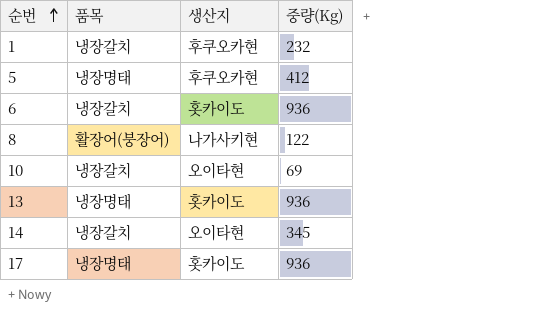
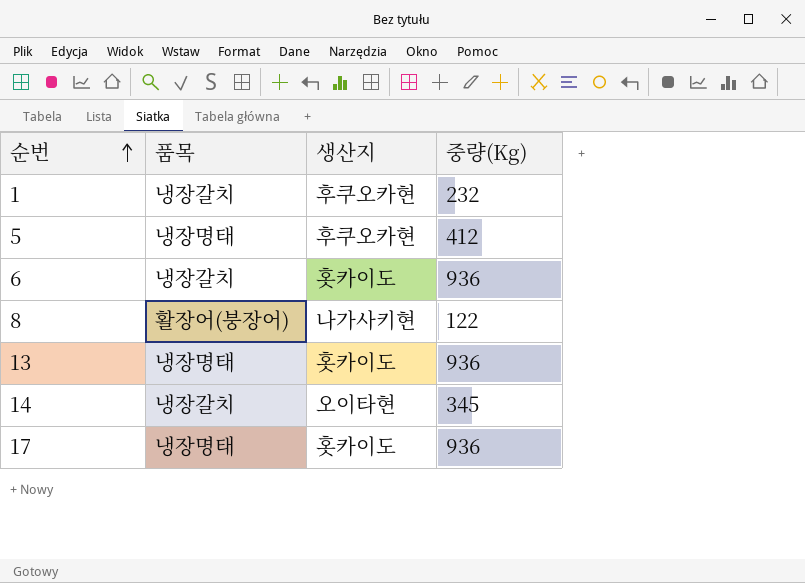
row 10: 냉장갈치 | 오이타현 | 69 -> none

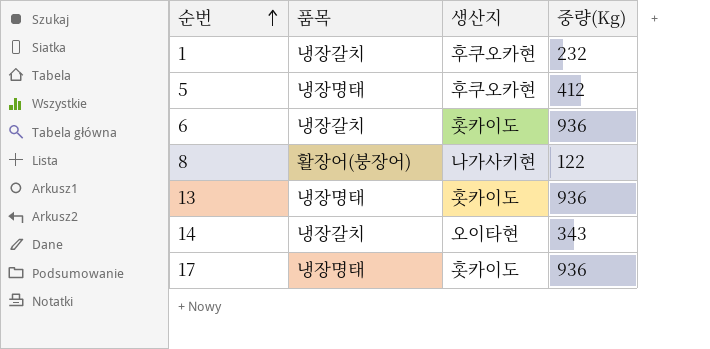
14 | 중량(Kg): 345 -> 343

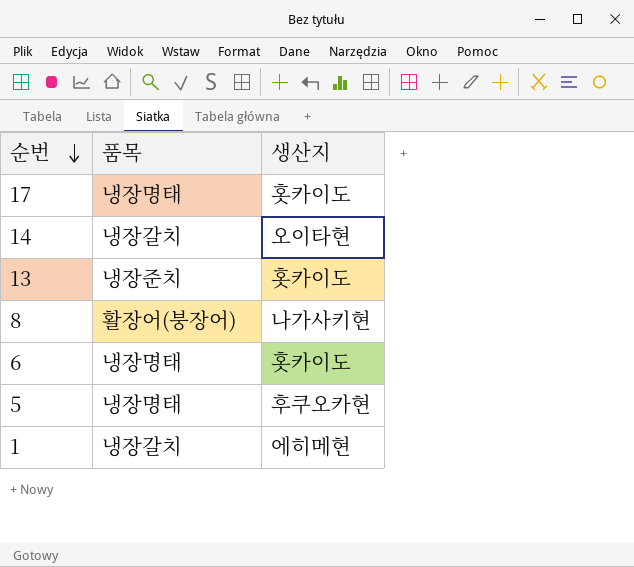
row order: 순번 ascending -> 순번 descending
column 중량(Kg) | position: 4 -> none
13 | 품목: 냉장명태 -> 냉장준치
6 | 품목: 냉장갈치 -> 냉장명태
1 | 생산지: 후쿠오카현 -> 에히메현

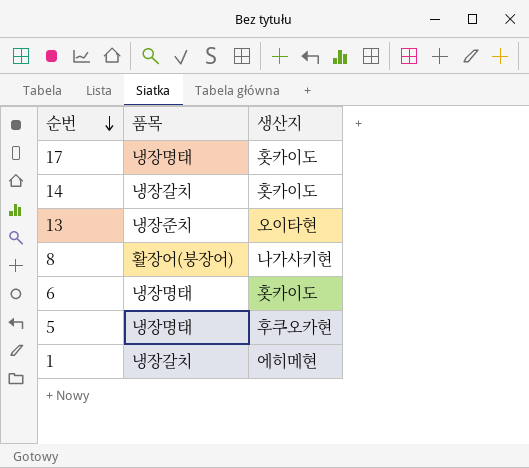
14 | 생산지: 오이타현 -> 홋카이도
13 | 생산지: 홋카이도 -> 오이타현

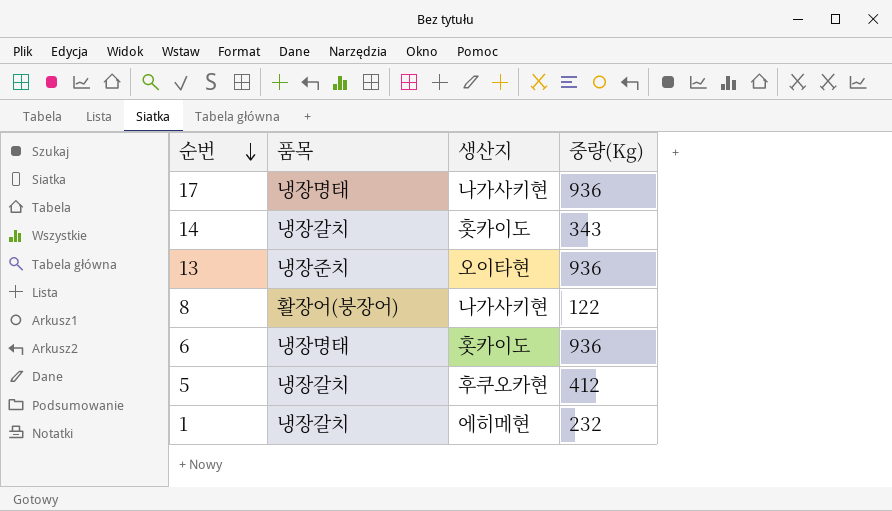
column 중량(Kg) | position: none -> 4
17 | 생산지: 홋카이도 -> 나가사키현
5 | 품목: 냉장명태 -> 냉장갈치

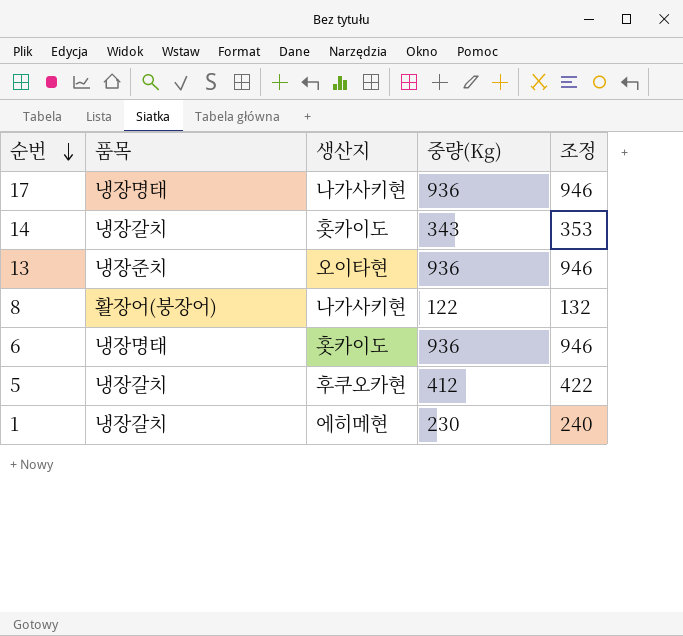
column 조정 | formula: none -> [중량(Kg)] + 10
1 | 중량(Kg): 232 -> 230

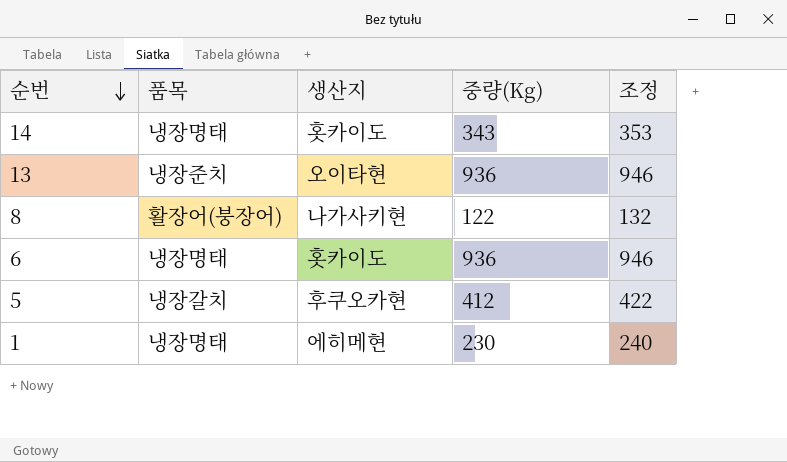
row 17: 냉장명태 | 나가사키현 | 936 | 946 -> none
14 | 품목: 냉장갈치 -> 냉장명태
1 | 품목: 냉장갈치 -> 냉장명태

